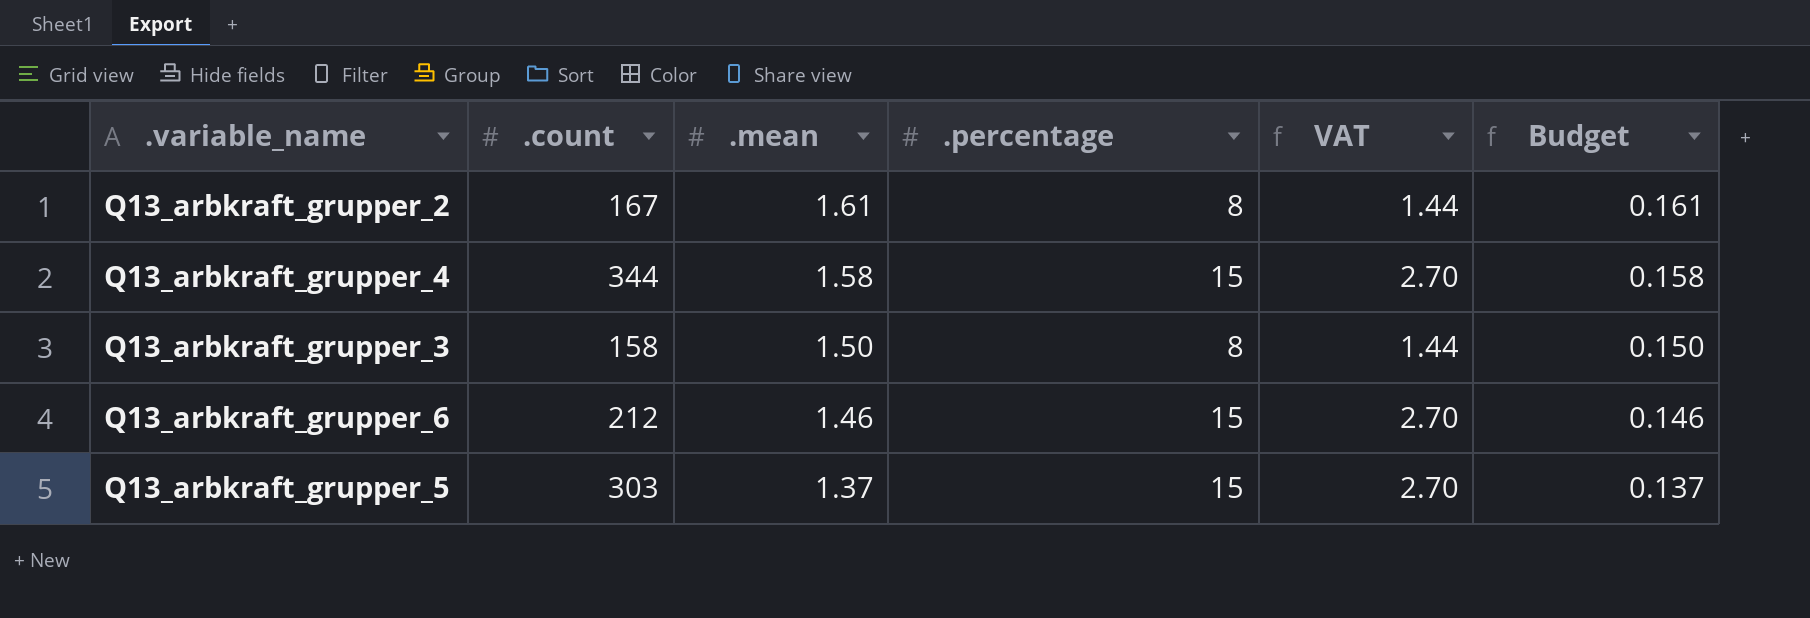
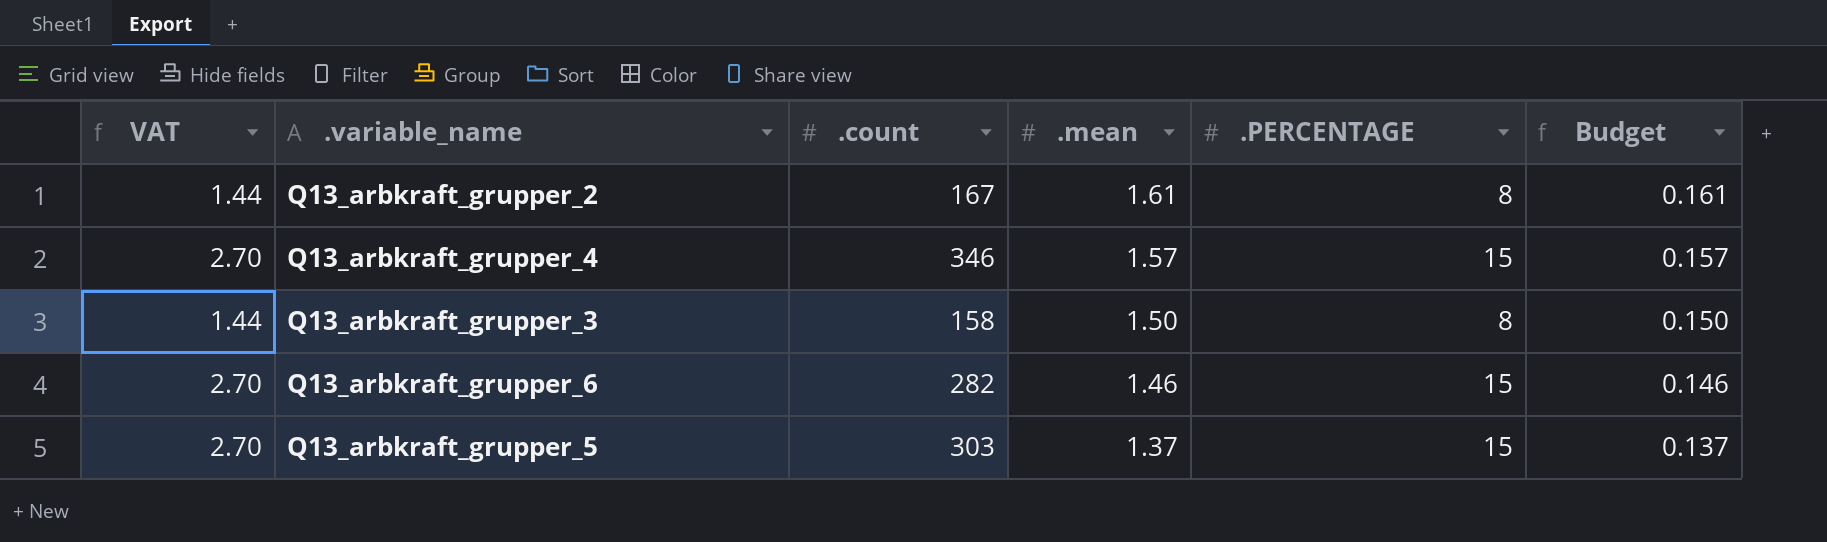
column VAT | position: 5 -> 1
column name: .percentage -> .PERCENTAGE
Q13_arbkraft_grupper_4 | .count: 344 -> 346
Q13_arbkraft_grupper_4 | .mean: 1.58 -> 1.57
Q13_arbkraft_grupper_4 | Budget: 0.158 -> 0.157
Q13_arbkraft_grupper_6 | .count: 212 -> 282

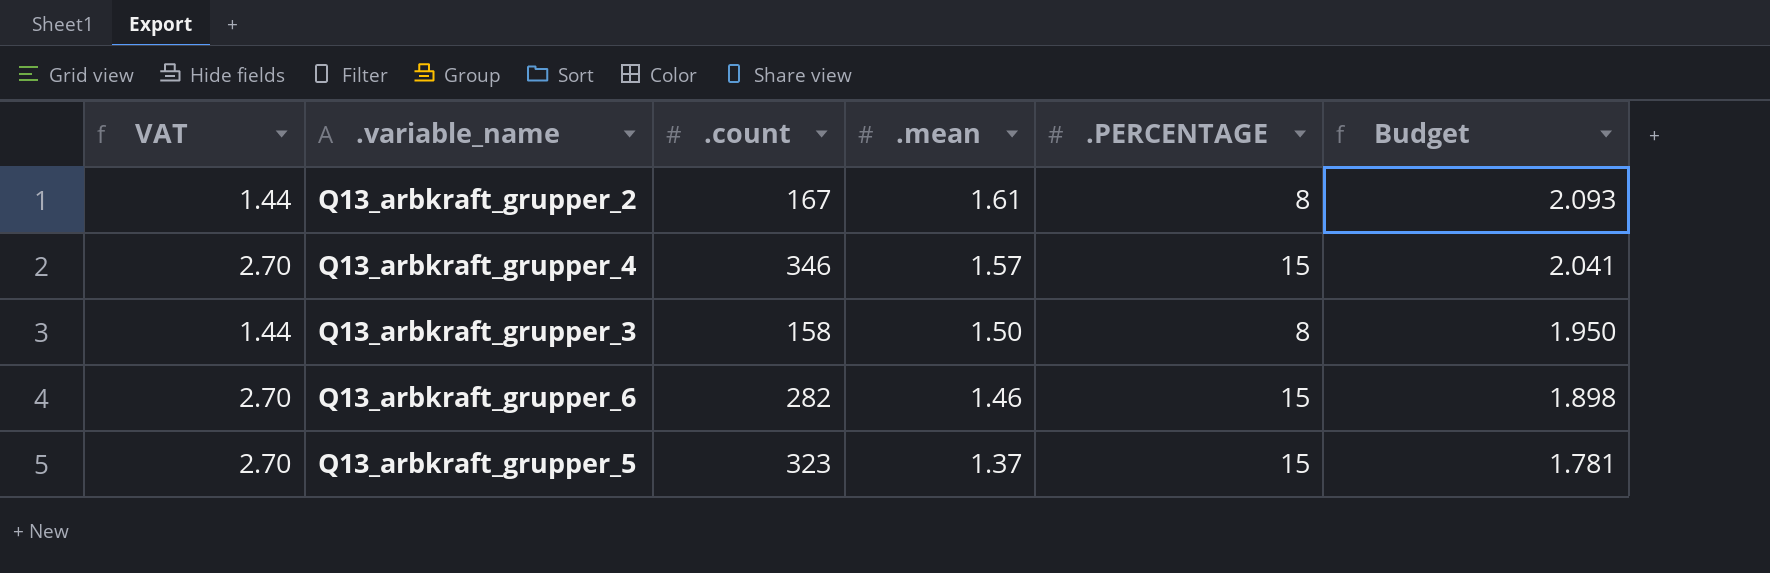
column Budget | formula: [.mean] * 0.1 -> [.mean] * 1.3
Q13_arbkraft_grupper_5 | .count: 303 -> 323

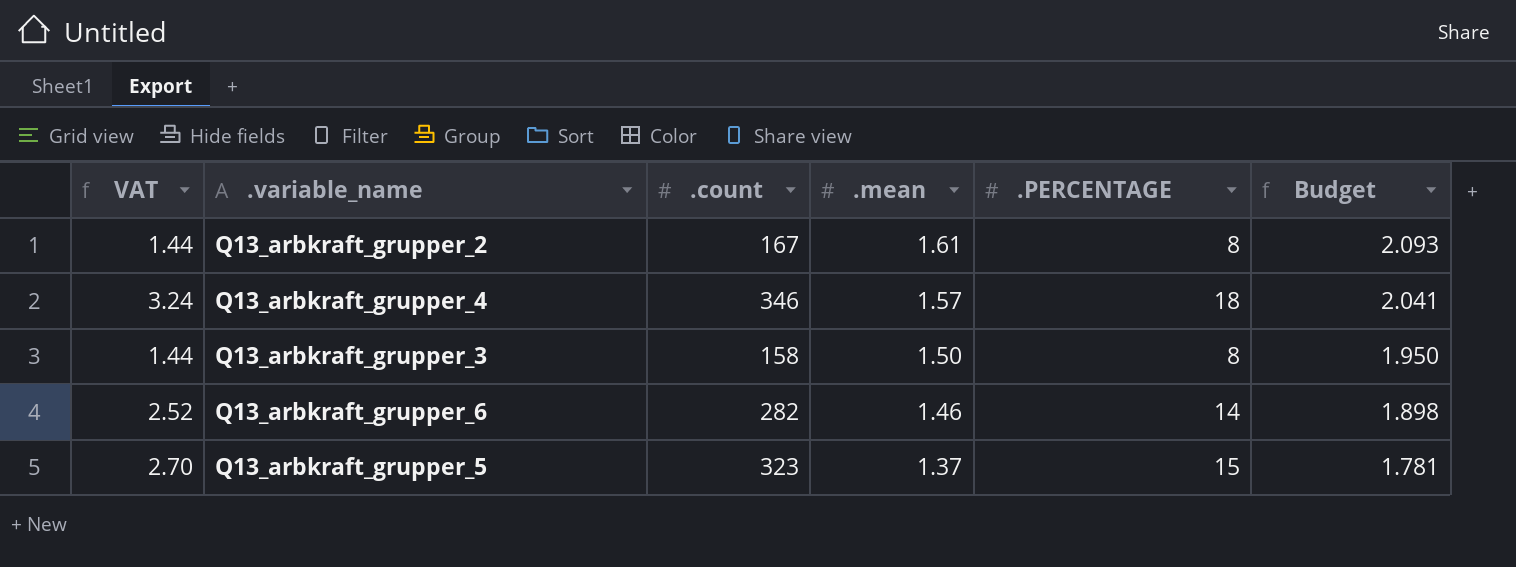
Q13_arbkraft_grupper_4 | VAT: 2.70 -> 3.24
Q13_arbkraft_grupper_4 | .PERCENTAGE: 15 -> 18
Q13_arbkraft_grupper_6 | VAT: 2.70 -> 2.52
Q13_arbkraft_grupper_6 | .PERCENTAGE: 15 -> 14

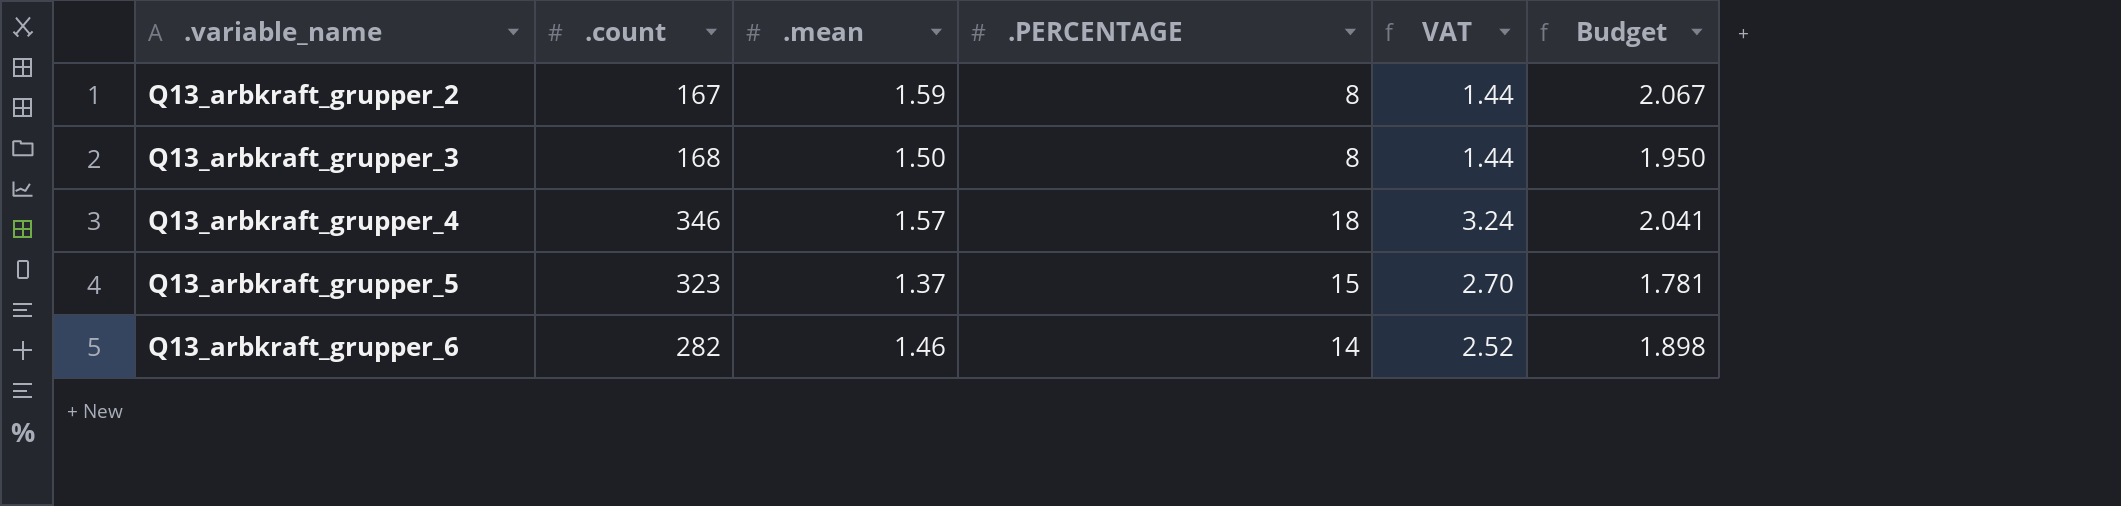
row order: .mean descending -> .variable_name ascending
column VAT | position: 1 -> 5
Q13_arbkraft_grupper_2 | .mean: 1.61 -> 1.59
Q13_arbkraft_grupper_2 | Budget: 2.093 -> 2.067
Q13_arbkraft_grupper_3 | .count: 158 -> 168

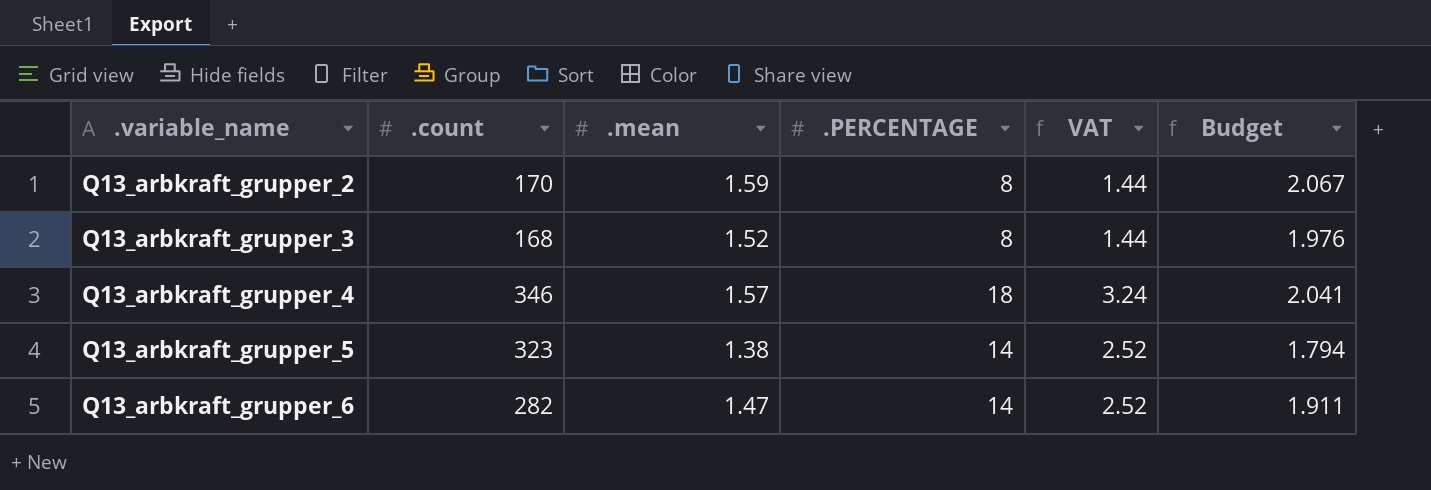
Q13_arbkraft_grupper_2 | .count: 167 -> 170
Q13_arbkraft_grupper_3 | .mean: 1.50 -> 1.52
Q13_arbkraft_grupper_3 | Budget: 1.950 -> 1.976
Q13_arbkraft_grupper_5 | .mean: 1.37 -> 1.38
Q13_arbkraft_grupper_5 | .PERCENTAGE: 15 -> 14
Q13_arbkraft_grupper_5 | VAT: 2.70 -> 2.52
Q13_arbkraft_grupper_5 | Budget: 1.781 -> 1.794
Q13_arbkraft_grupper_6 | .mean: 1.46 -> 1.47
Q13_arbkraft_grupper_6 | Budget: 1.898 -> 1.911

